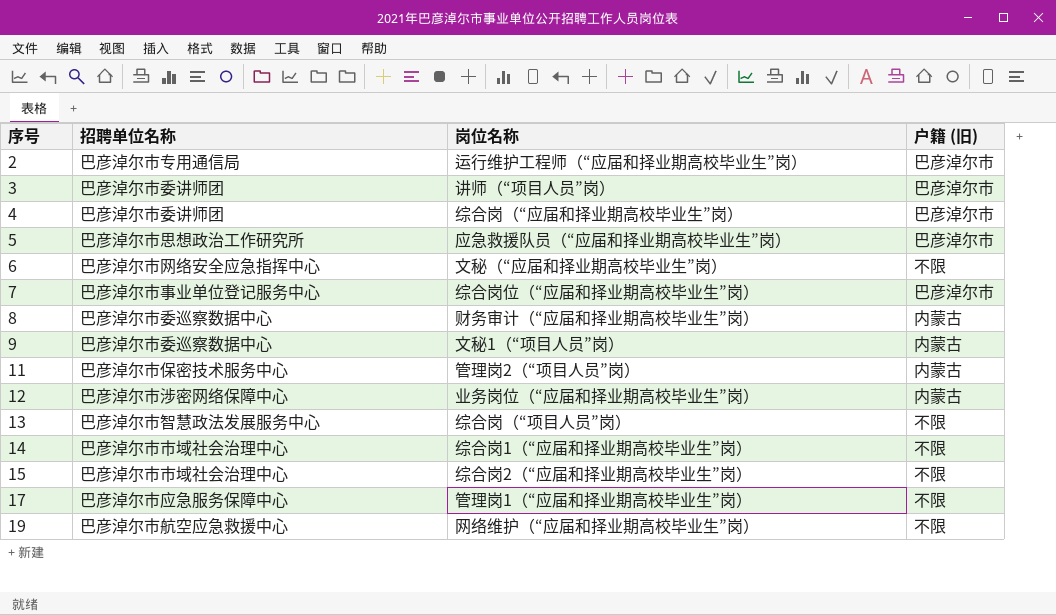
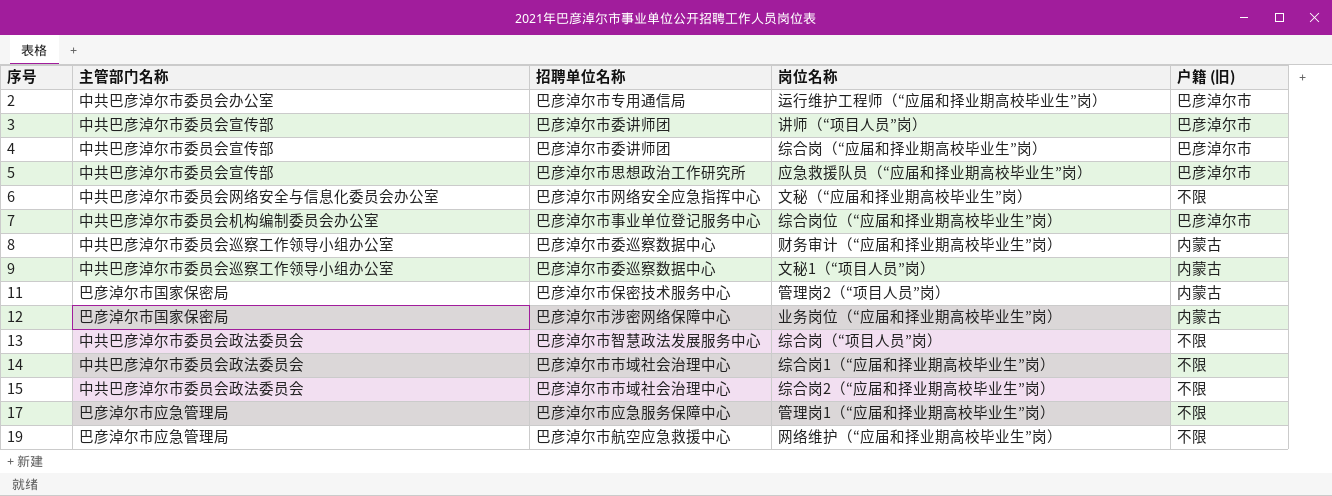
column 主管部门名称 | position: none -> 2

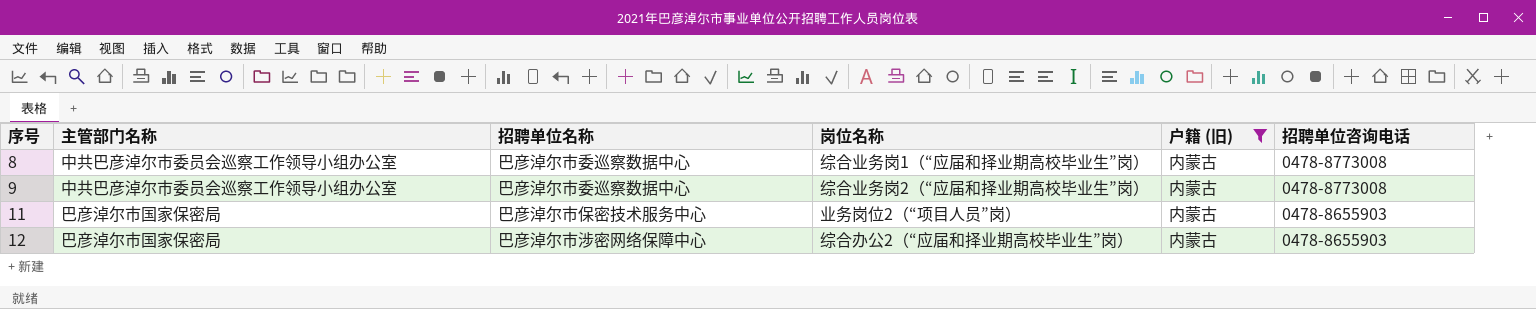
filter: none -> 户籍 (旧) = 内蒙古
column 招聘单位咨询电话 | position: none -> 6
8 | 岗位名称: 财务审计（“应届和择业期高校毕业生”岗） -> 综合业务岗1（“应届和择业期高校毕业生”岗）
9 | 岗位名称: 文秘1（“项目人员”岗） -> 综合业务岗2（“应届和择业期高校毕业生”岗）
11 | 岗位名称: 管理岗2（“项目人员”岗） -> 业务岗位2（“项目人员”岗）
12 | 岗位名称: 业务岗位（“应届和择业期高校毕业生”岗） -> 综合办公2（“应届和择业期高校毕业生”岗）

